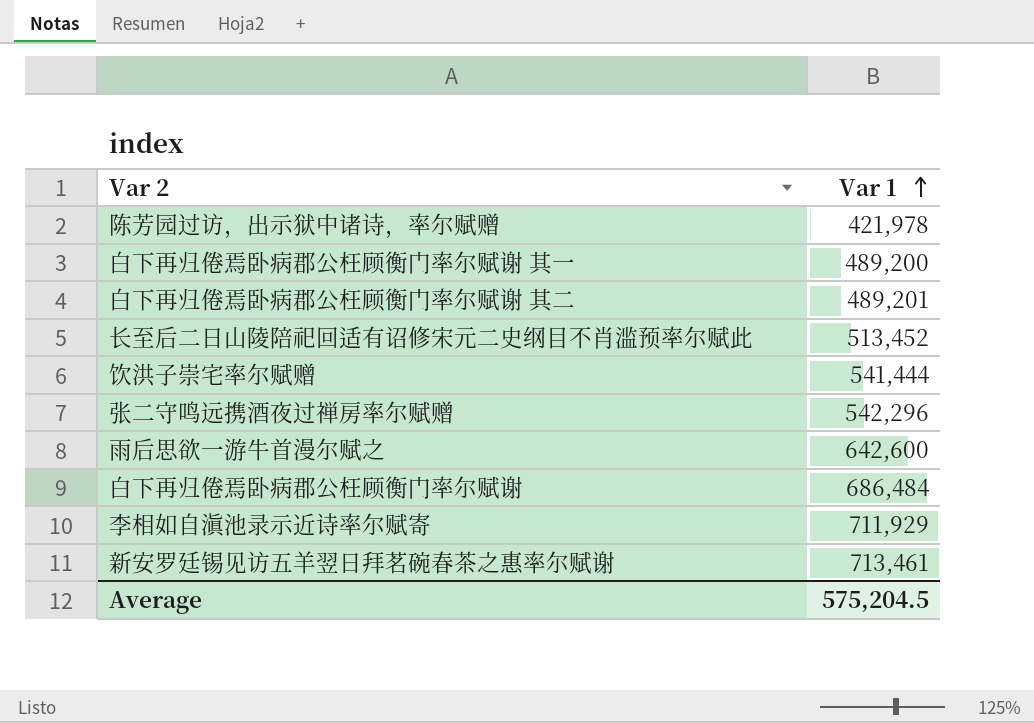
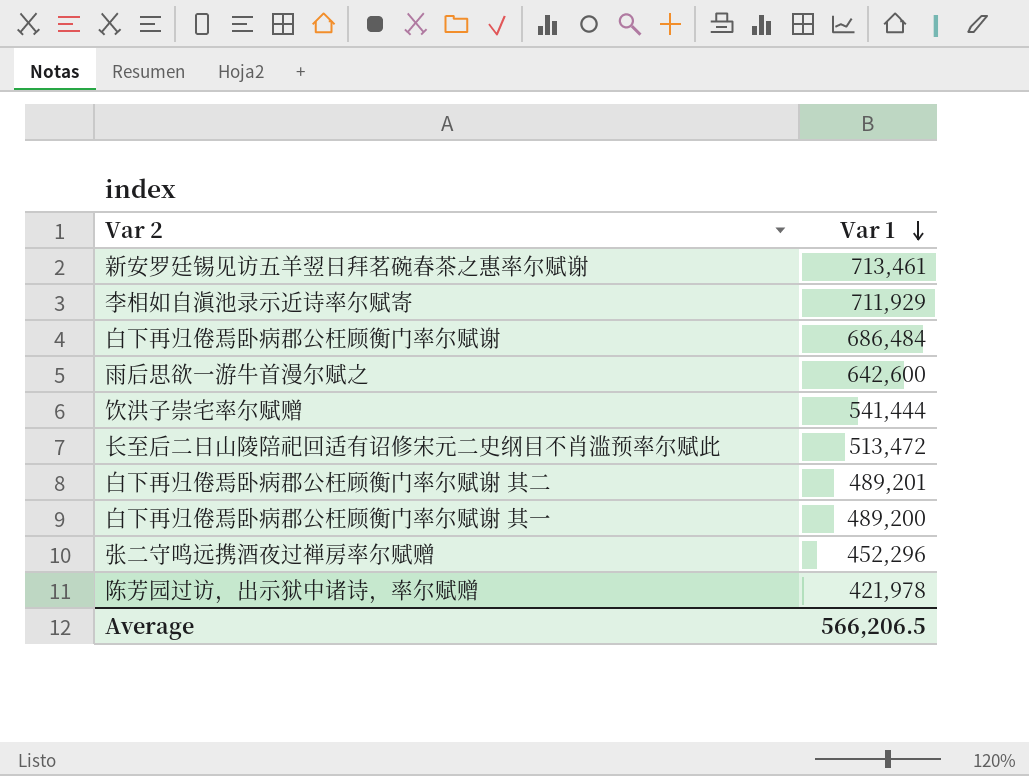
row order: Var 1 ascending -> Var 1 descending
长至后二日山陵陪祀回适有诏修宋元二史纲目不肖滥预率尔赋此 | Var 1: 513,452 -> 513,472
张二守鸣远携酒夜过禅房率尔赋赠 | Var 1: 542,296 -> 452,296
Average | Var 1: 575,204.5 -> 566,206.5

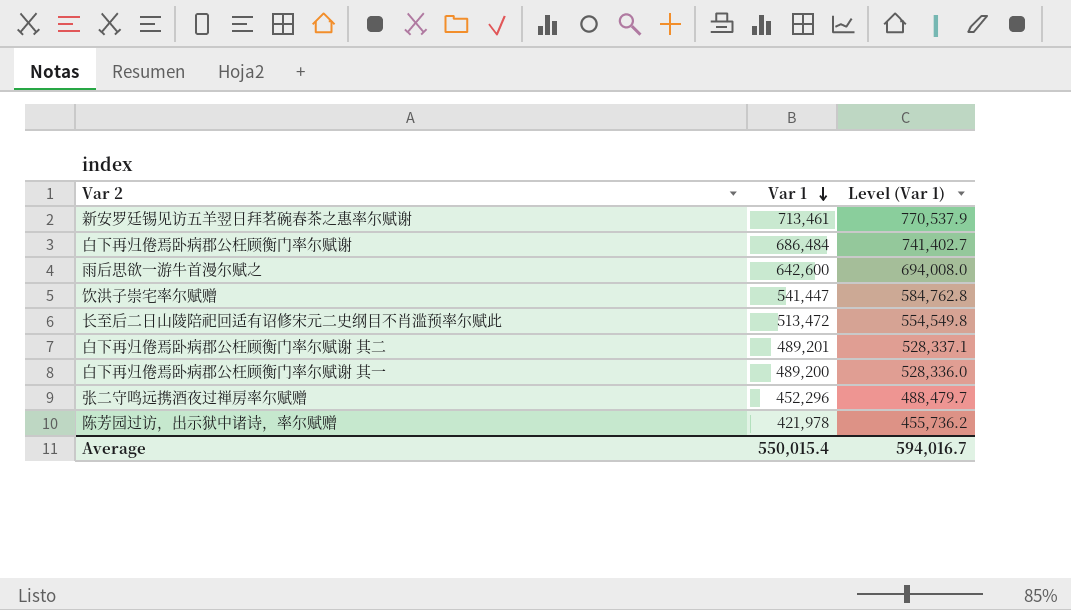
column Level (Var 1) | formula: none -> [Var 1] * 1.08
row 李相如自滇池录示近诗率尔赋寄: 711,929 -> none
饮洪子崇宅率尔赋赠 | Var 1: 541,444 -> 541,447
Average | Var 1: 566,206.5 -> 550,015.4

